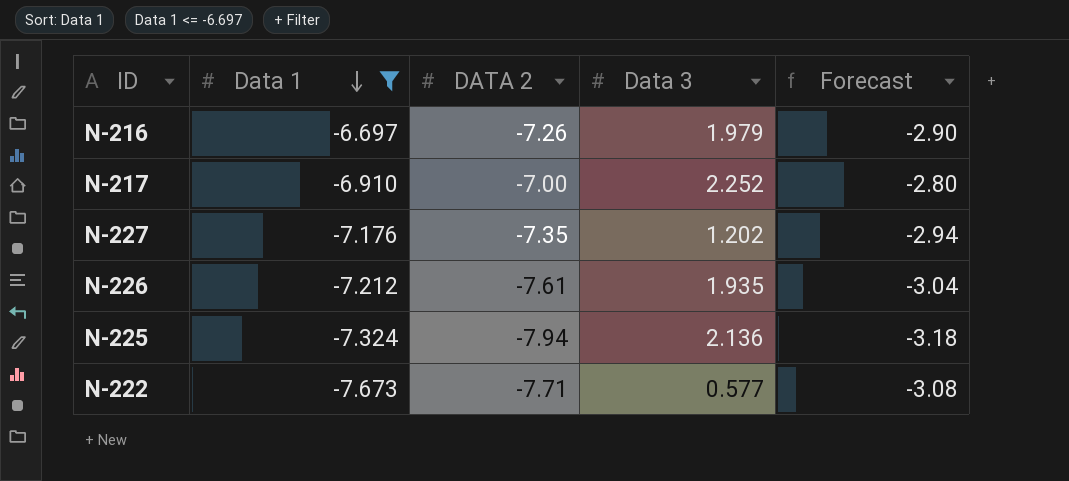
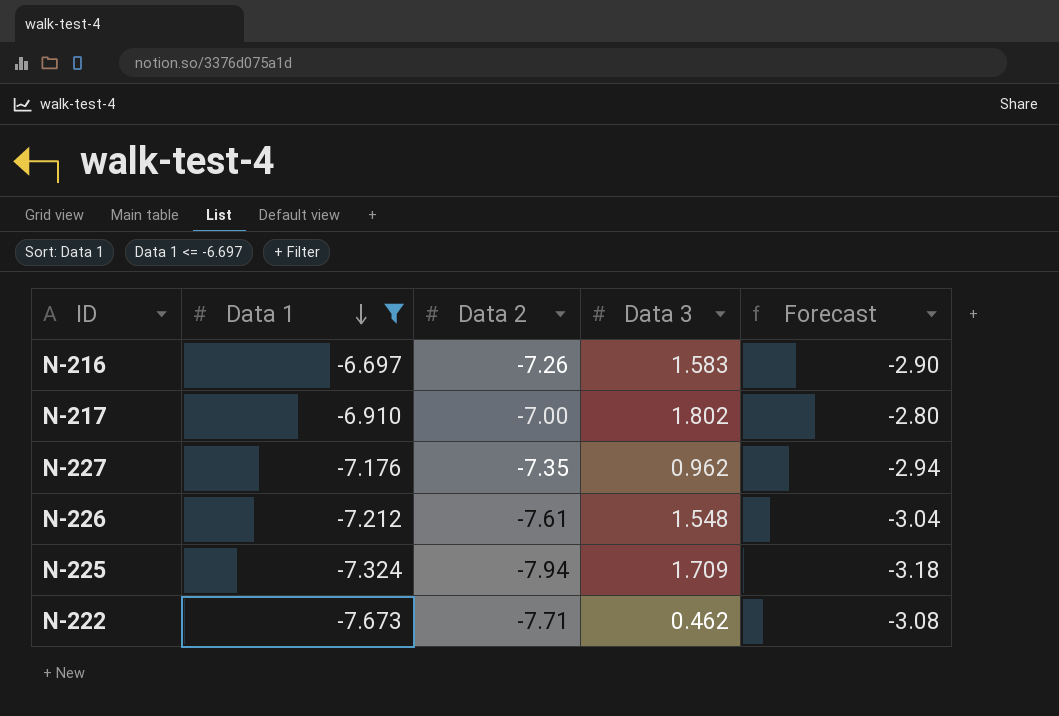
column name: DATA 2 -> Data 2
N-216 | Data 3: 1.979 -> 1.583
N-217 | Data 3: 2.252 -> 1.802
N-227 | Data 3: 1.202 -> 0.962
N-226 | Data 3: 1.935 -> 1.548
N-225 | Data 3: 2.136 -> 1.709
N-222 | Data 3: 0.577 -> 0.462

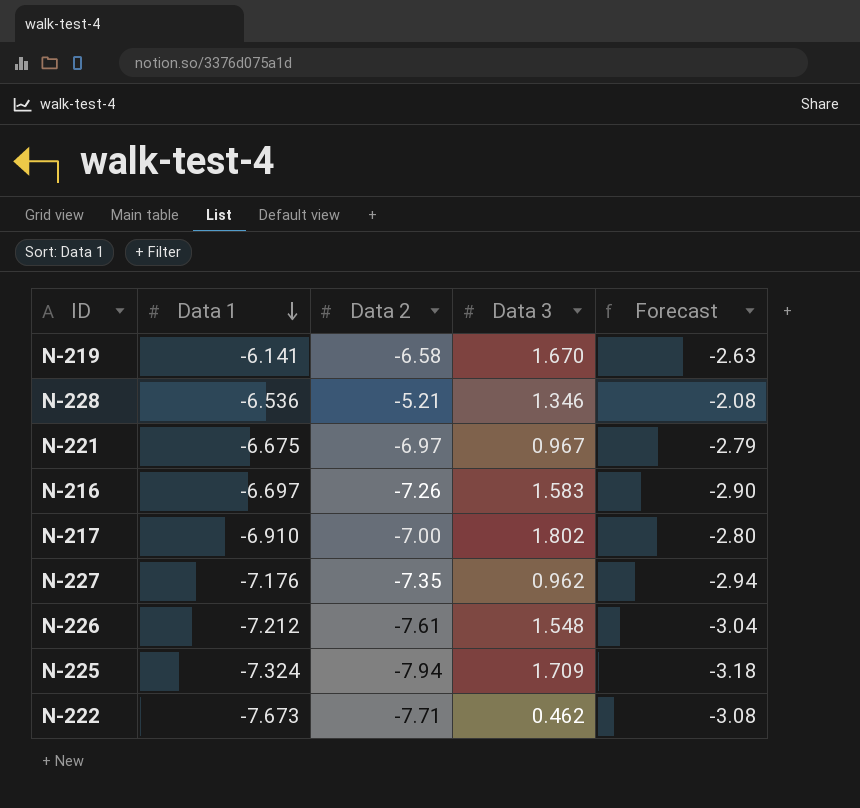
filter: Data 1 <= -6.697 -> none

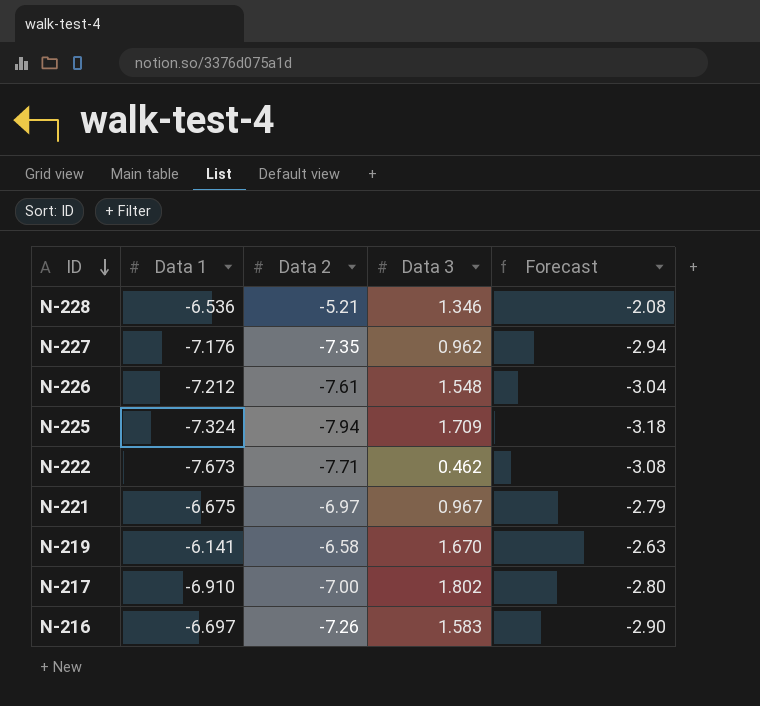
row order: Data 1 descending -> ID descending

